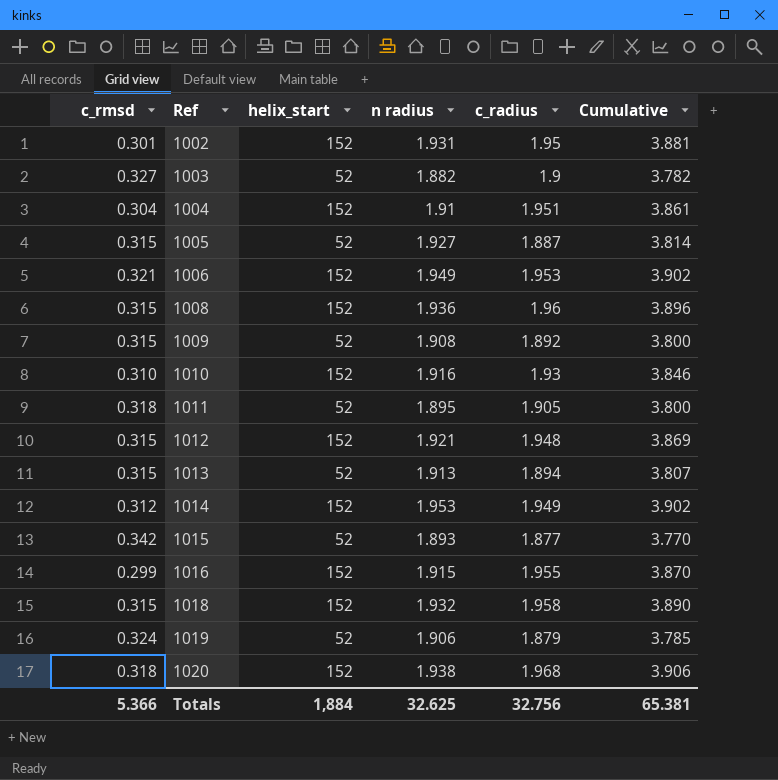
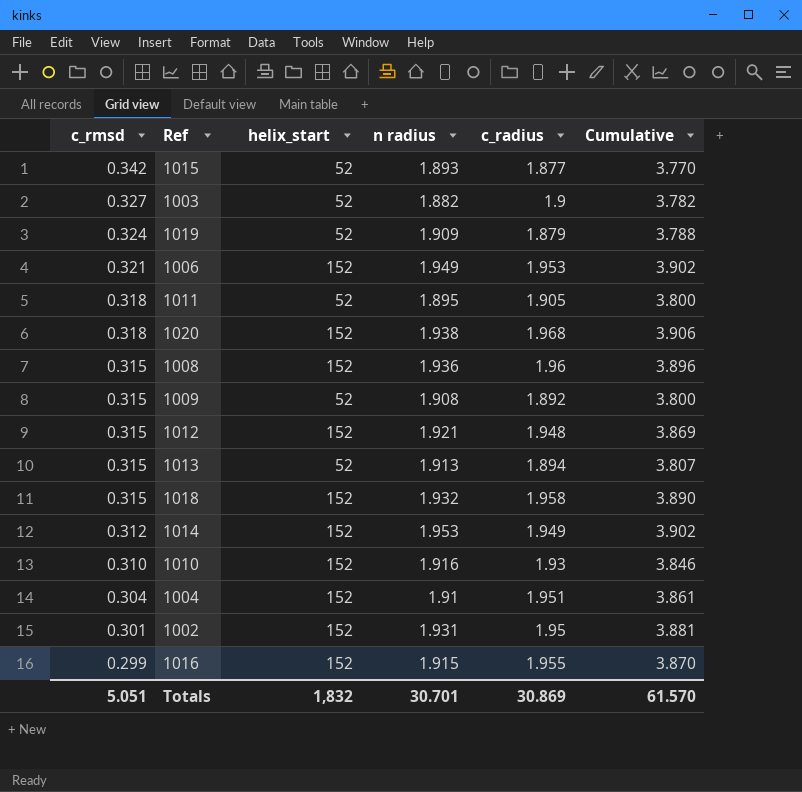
row order: Ref ascending -> c_rmsd descending
row 1005: 0.315 | 52 | 1.927 | 1.887 | 3.814 -> none
1019 | n radius: 1.906 -> 1.909
1019 | Cumulative: 3.785 -> 3.788
Totals | c_rmsd: 5.366 -> 5.051
Totals | helix_start: 1,884 -> 1,832
Totals | n radius: 32.625 -> 30.701
Totals | c_radius: 32.756 -> 30.869
Totals | Cumulative: 65.381 -> 61.570

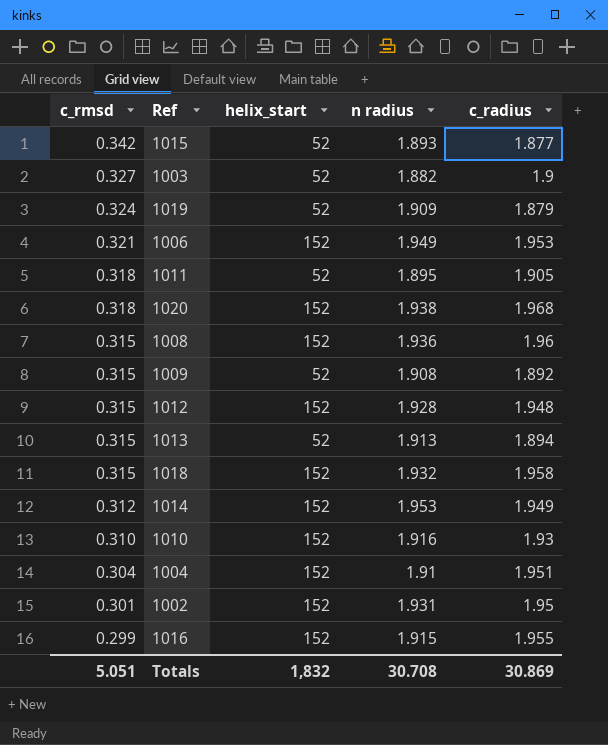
column Cumulative | formula: [n radius] + [c_radius] -> none
1012 | n radius: 1.921 -> 1.928
Totals | n radius: 30.701 -> 30.708

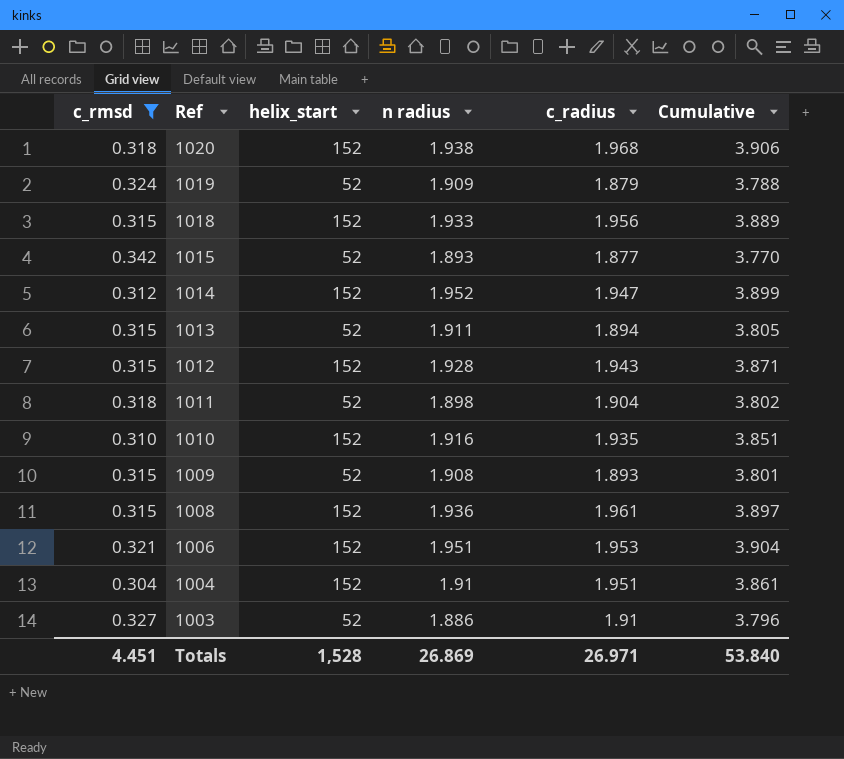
filter: none -> c_rmsd >= 0.304
row order: c_rmsd descending -> Ref descending
column Cumulative | formula: none -> [n radius] + [c_radius]
1018 | n radius: 1.932 -> 1.933
1018 | c_radius: 1.958 -> 1.956
1014 | n radius: 1.953 -> 1.952
1014 | c_radius: 1.949 -> 1.947
1013 | n radius: 1.913 -> 1.911
1012 | c_radius: 1.948 -> 1.943
1011 | n radius: 1.895 -> 1.898
1011 | c_radius: 1.905 -> 1.904
1010 | c_radius: 1.93 -> 1.935
1009 | c_radius: 1.892 -> 1.893
1008 | c_radius: 1.96 -> 1.961
1006 | n radius: 1.949 -> 1.951
1003 | n radius: 1.882 -> 1.886
1003 | c_radius: 1.9 -> 1.91
Totals | c_rmsd: 5.051 -> 4.451
Totals | helix_start: 1,832 -> 1,528
Totals | n radius: 30.708 -> 26.869
Totals | c_radius: 30.869 -> 26.971

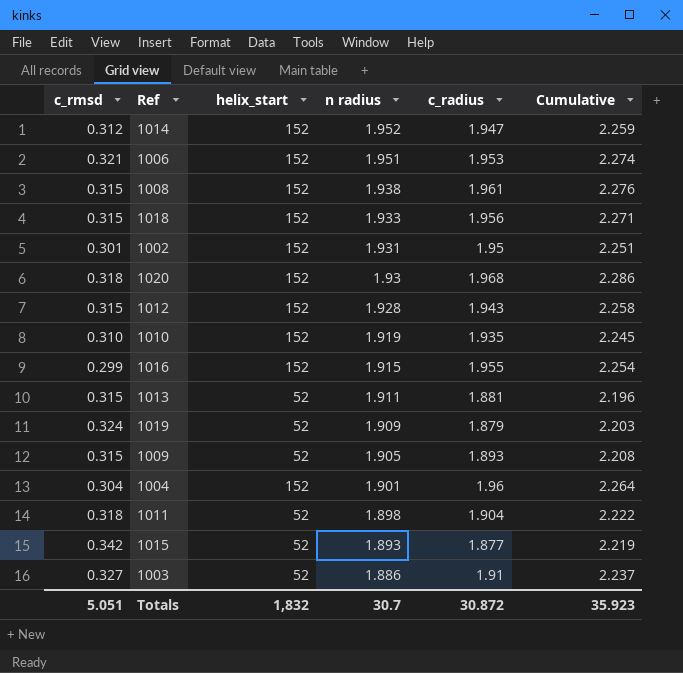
filter: c_rmsd >= 0.304 -> none
row order: Ref descending -> n radius descending
column Cumulative | formula: [n radius] + [c_radius] -> [c_rmsd] + [c_radius]
1008 | n radius: 1.936 -> 1.938
1020 | n radius: 1.938 -> 1.93
1010 | n radius: 1.916 -> 1.919
1013 | c_radius: 1.894 -> 1.881
1009 | n radius: 1.908 -> 1.905
1004 | n radius: 1.91 -> 1.901
1004 | c_radius: 1.951 -> 1.96
Totals | c_rmsd: 4.451 -> 5.051
Totals | helix_start: 1,528 -> 1,832
Totals | n radius: 26.869 -> 30.7
Totals | c_radius: 26.971 -> 30.872
Totals | Cumulative: 53.840 -> 35.923

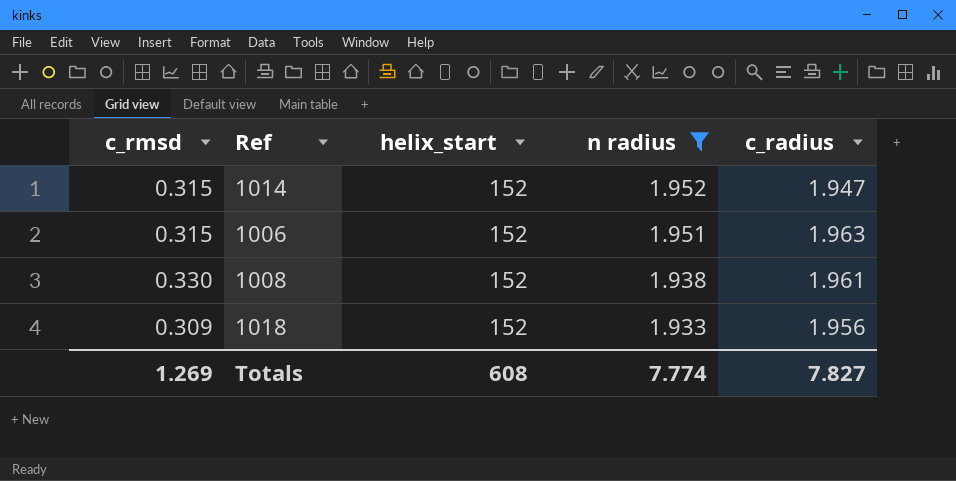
filter: none -> n radius >= 1.933
column Cumulative | formula: [c_rmsd] + [c_radius] -> none
1014 | c_rmsd: 0.312 -> 0.315
1006 | c_rmsd: 0.321 -> 0.315
1006 | c_radius: 1.953 -> 1.963
1008 | c_rmsd: 0.315 -> 0.330
1018 | c_rmsd: 0.315 -> 0.309
Totals | c_rmsd: 5.051 -> 1.269
Totals | helix_start: 1,832 -> 608
Totals | n radius: 30.7 -> 7.774
Totals | c_radius: 30.872 -> 7.827

